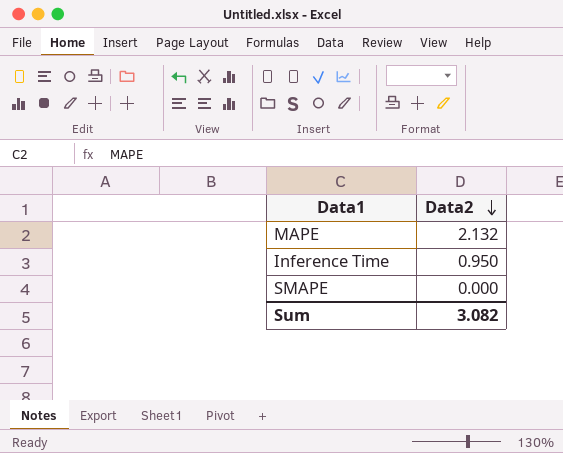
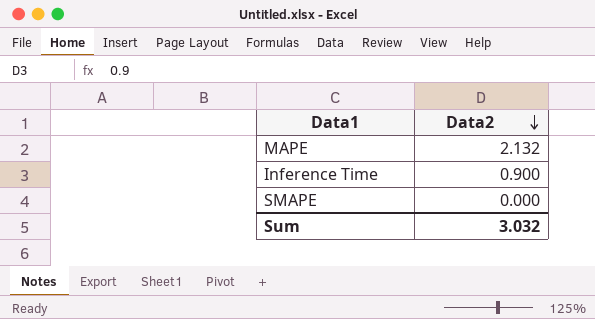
Inference Time | Data2: 0.950 -> 0.900
Sum | Data2: 3.082 -> 3.032

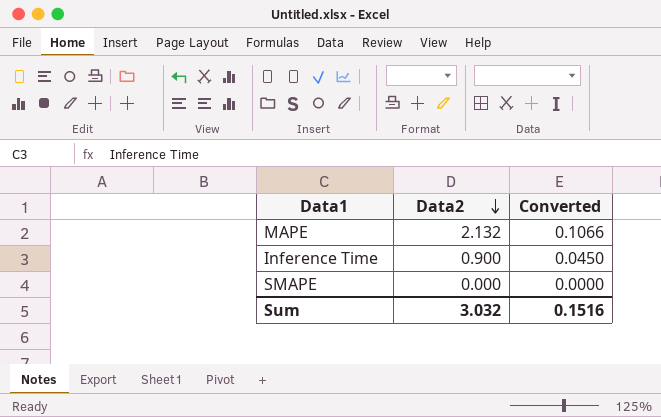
column Converted | formula: none -> [Data2] * 0.05

